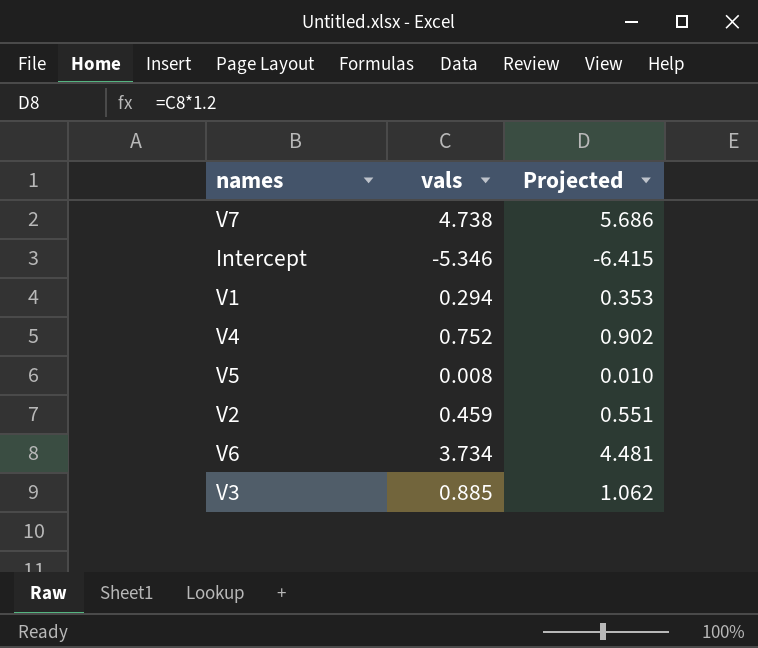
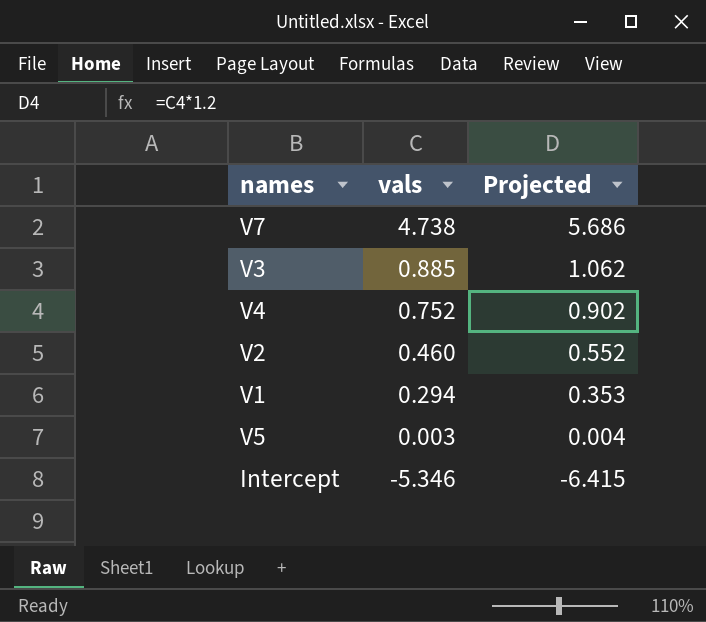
row order: none -> vals descending
row V6: 3.734 | 4.481 -> none
V2 | vals: 0.459 -> 0.460
V2 | Projected: 0.551 -> 0.552
V5 | vals: 0.008 -> 0.003
V5 | Projected: 0.010 -> 0.004

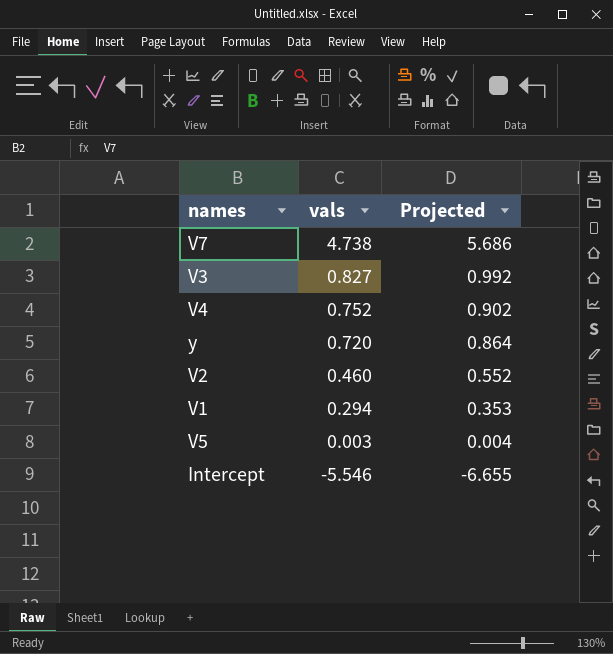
V3 | vals: 0.885 -> 0.827
V3 | Projected: 1.062 -> 0.992
row y: none -> 0.720 | 0.864
Intercept | vals: -5.346 -> -5.546
Intercept | Projected: -6.415 -> -6.655

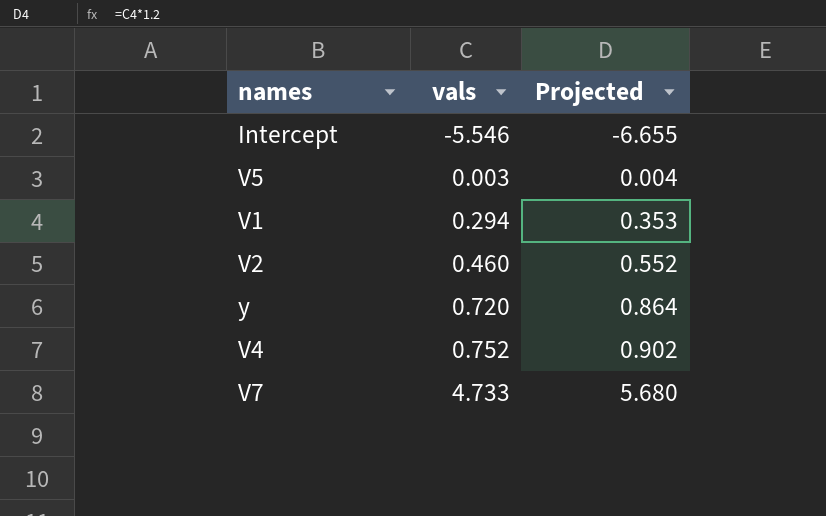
row order: vals descending -> vals ascending
row V3: 0.827 | 0.992 -> none
V7 | vals: 4.738 -> 4.733
V7 | Projected: 5.686 -> 5.680

